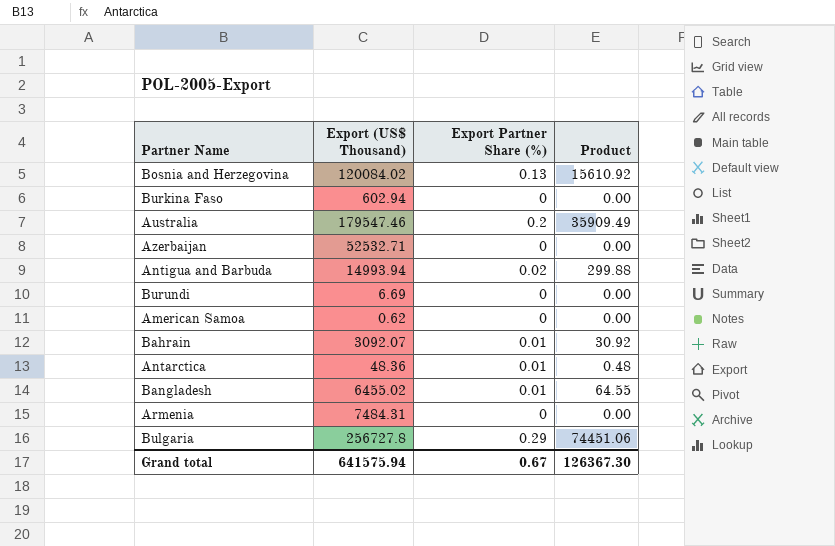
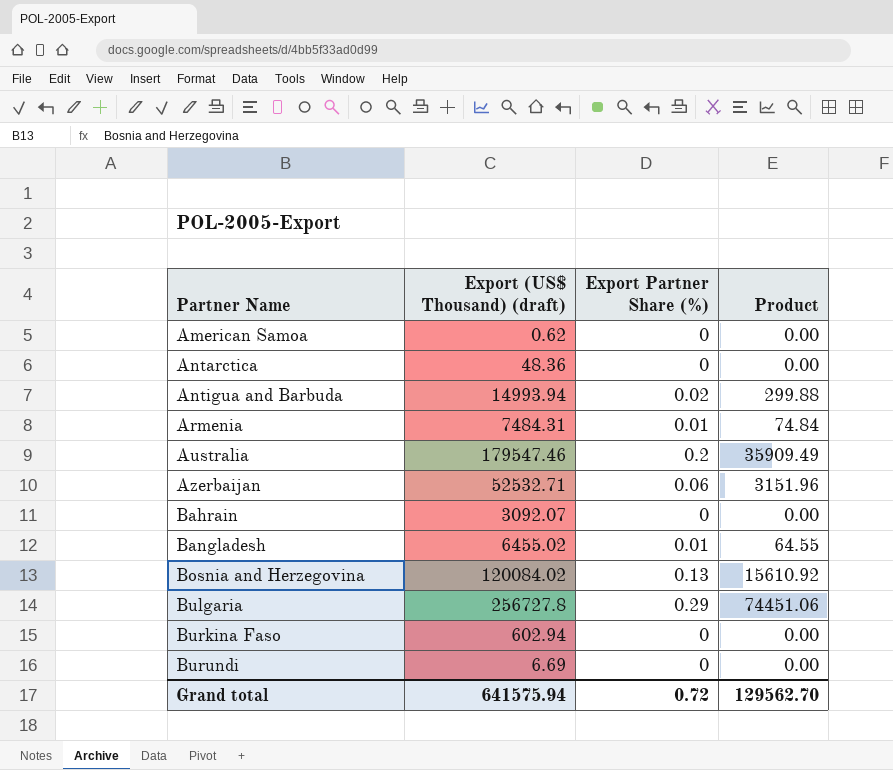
row order: none -> Partner Name ascending
column name: Export (US$ Thousand) -> Export (US$ Thousand) (draft)
Antarctica | Export Partner Share (%): 0.01 -> 0
Antarctica | Product: 0.48 -> 0.00
Armenia | Export Partner Share (%): 0 -> 0.01
Armenia | Product: 0.00 -> 74.84
Azerbaijan | Export Partner Share (%): 0 -> 0.06
Azerbaijan | Product: 0.00 -> 3151.96
Bahrain | Export Partner Share (%): 0.01 -> 0
Bahrain | Product: 30.92 -> 0.00
Grand total | Export Partner Share (%): 0.67 -> 0.72
Grand total | Product: 126367.30 -> 129562.70

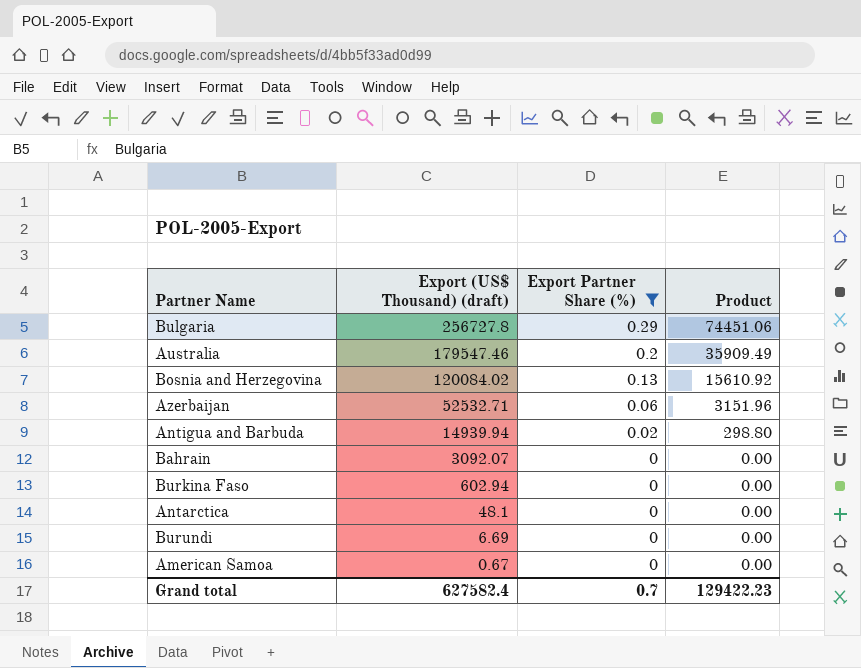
filter: none -> Export Partner Share (%) != 0.01
row order: Partner Name ascending -> Export (US$ Thousand) (draft) descending
Antigua and Barbuda | Export (US$ Thousand) (draft): 14993.94 -> 14939.94
Antigua and Barbuda | Product: 299.88 -> 298.80
Antarctica | Export (US$ Thousand) (draft): 48.36 -> 48.1
American Samoa | Export (US$ Thousand) (draft): 0.62 -> 0.67
Grand total | Export (US$ Thousand) (draft): 641575.94 -> 627582.4
Grand total | Export Partner Share (%): 0.72 -> 0.7
Grand total | Product: 129562.70 -> 129422.23

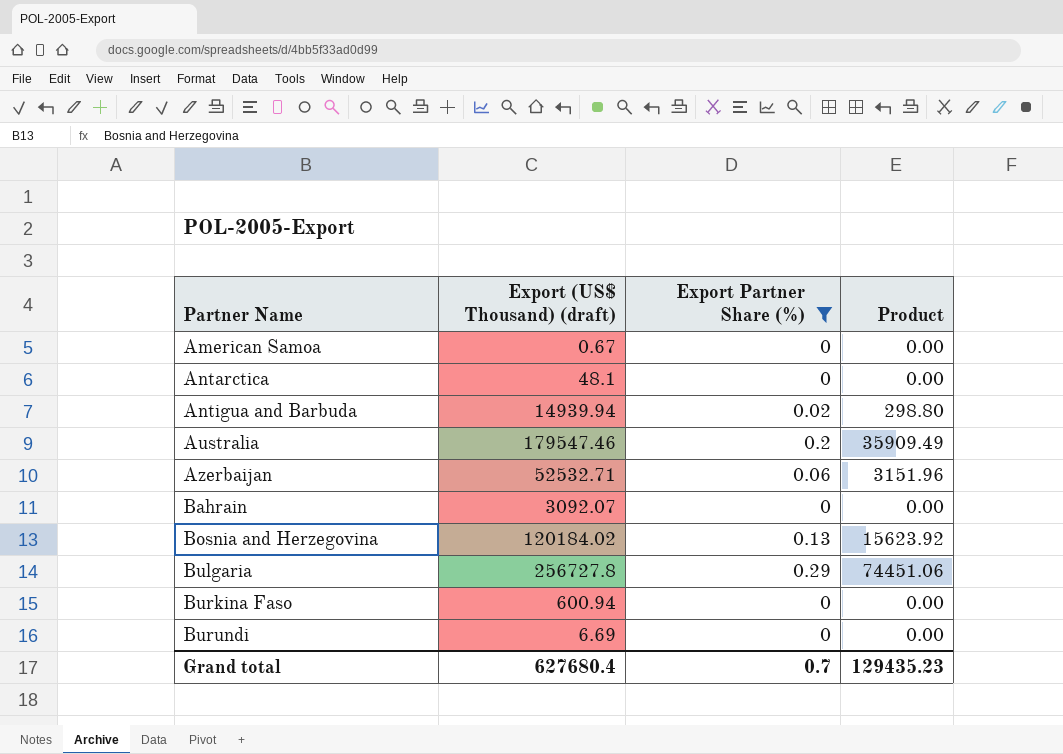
row order: Export (US$ Thousand) (draft) descending -> Partner Name ascending
Bosnia and Herzegovina | Export (US$ Thousand) (draft): 120084.02 -> 120184.02
Bosnia and Herzegovina | Product: 15610.92 -> 15623.92
Burkina Faso | Export (US$ Thousand) (draft): 602.94 -> 600.94
Grand total | Export (US$ Thousand) (draft): 627582.4 -> 627680.4
Grand total | Product: 129422.23 -> 129435.23

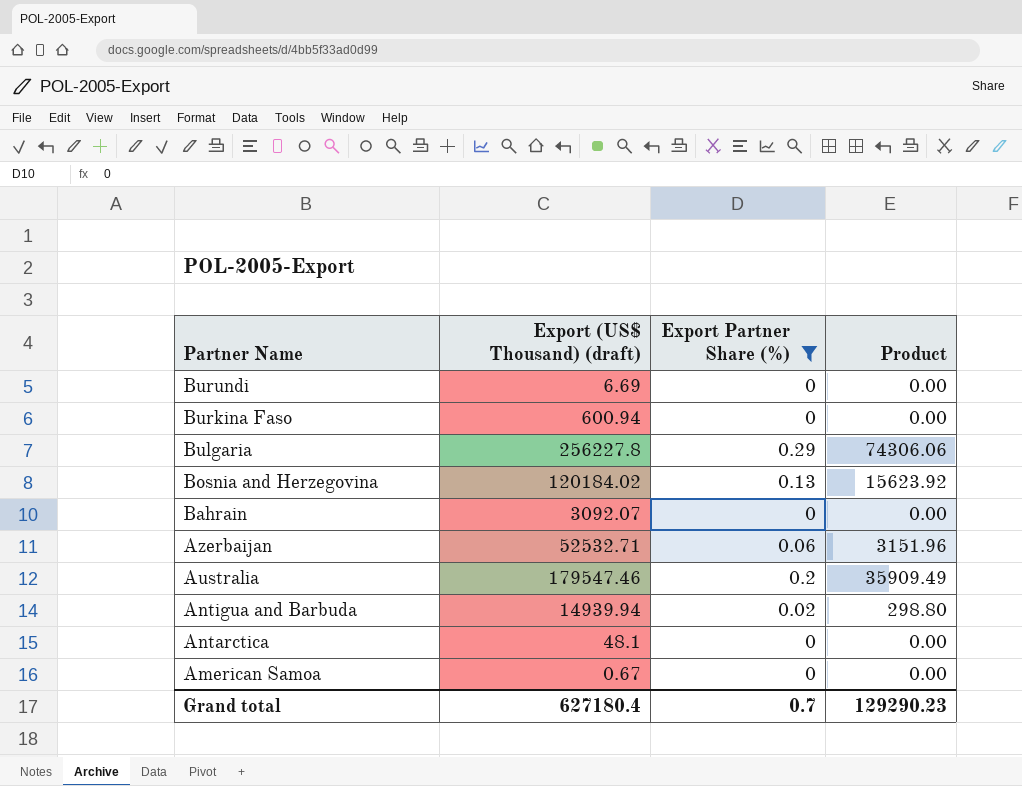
row order: Partner Name ascending -> Partner Name descending
Bulgaria | Export (US$ Thousand) (draft): 256727.8 -> 256227.8
Bulgaria | Product: 74451.06 -> 74306.06
Grand total | Export (US$ Thousand) (draft): 627680.4 -> 627180.4
Grand total | Product: 129435.23 -> 129290.23

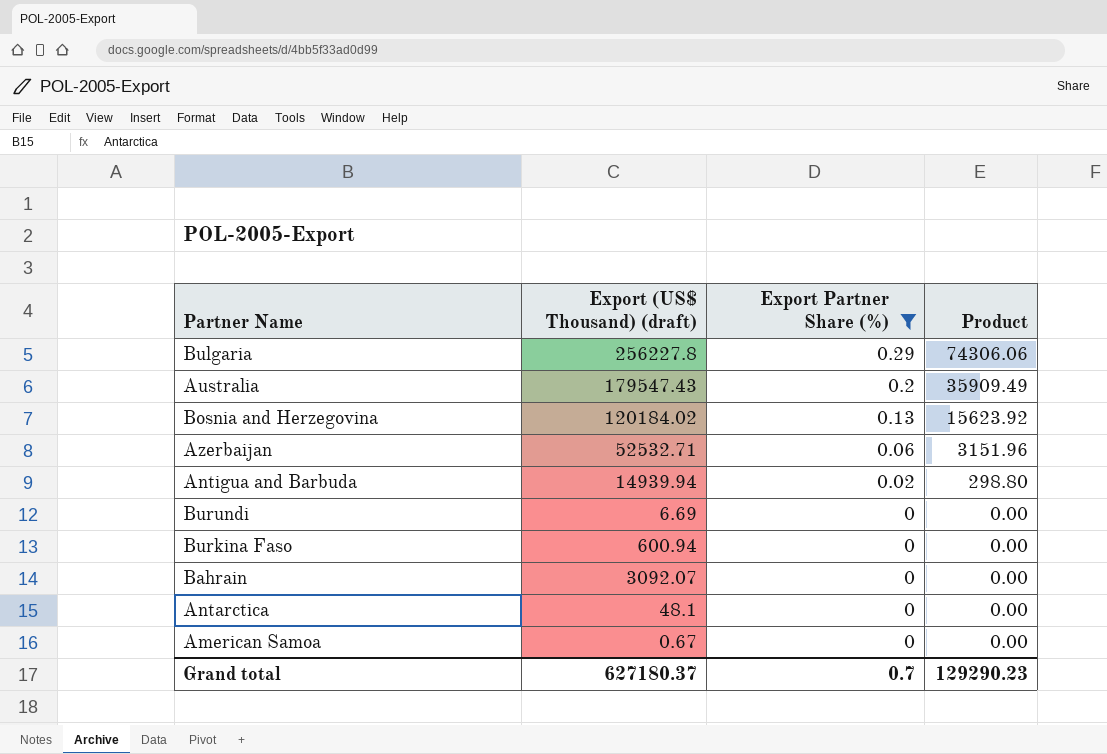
row order: Partner Name descending -> Export Partner Share (%) descending
Australia | Export (US$ Thousand) (draft): 179547.46 -> 179547.43
Grand total | Export (US$ Thousand) (draft): 627180.4 -> 627180.37

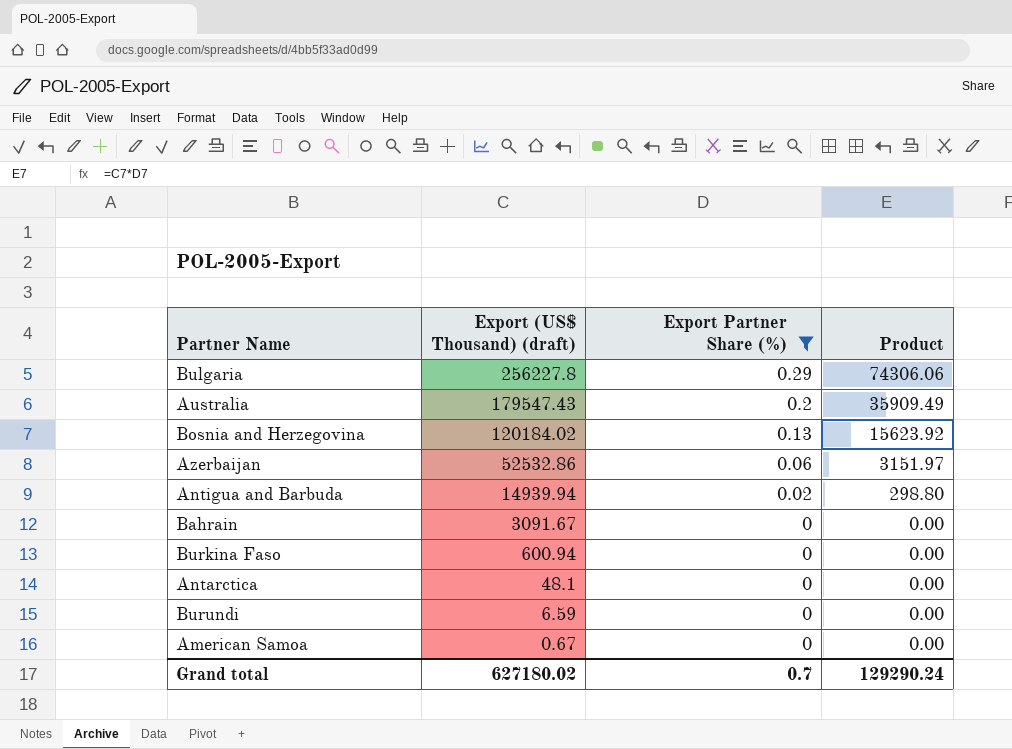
row order: Export Partner Share (%) descending -> Export (US$ Thousand) (draft) descending
Azerbaijan | Export (US$ Thousand) (draft): 52532.71 -> 52532.86
Azerbaijan | Product: 3151.96 -> 3151.97
Bahrain | Export (US$ Thousand) (draft): 3092.07 -> 3091.67
Burundi | Export (US$ Thousand) (draft): 6.69 -> 6.59
Grand total | Export (US$ Thousand) (draft): 627180.37 -> 627180.02
Grand total | Product: 129290.23 -> 129290.24

